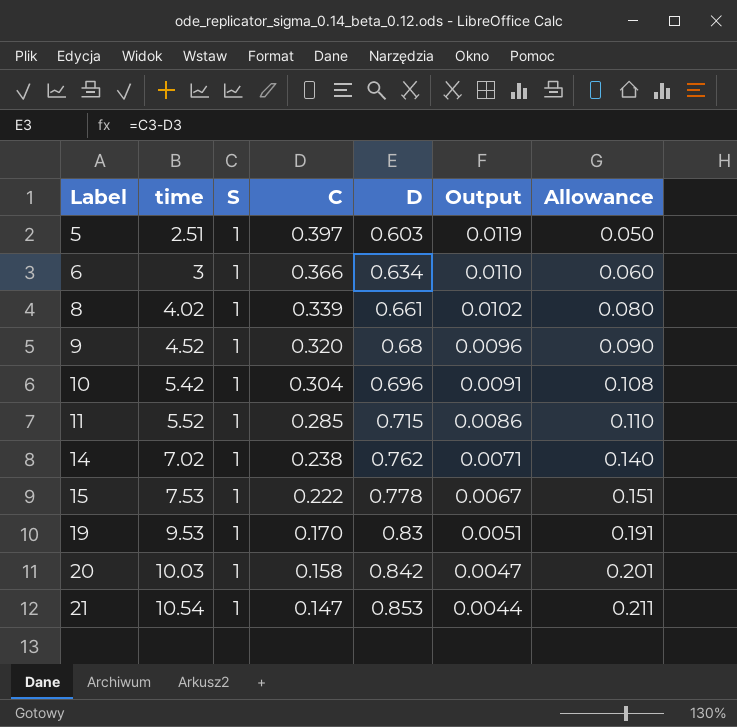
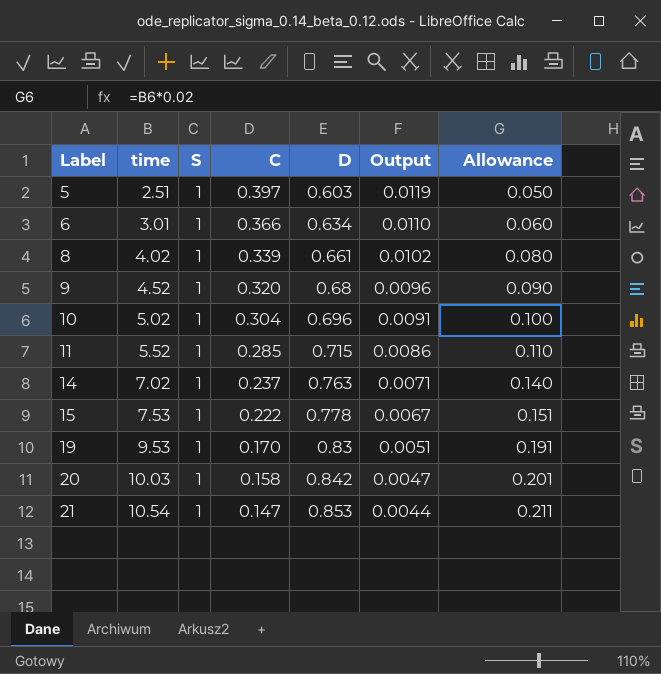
6 | time: 3 -> 3.01
10 | time: 5.42 -> 5.02
10 | Allowance: 0.108 -> 0.100
14 | C: 0.238 -> 0.237
14 | D: 0.762 -> 0.763

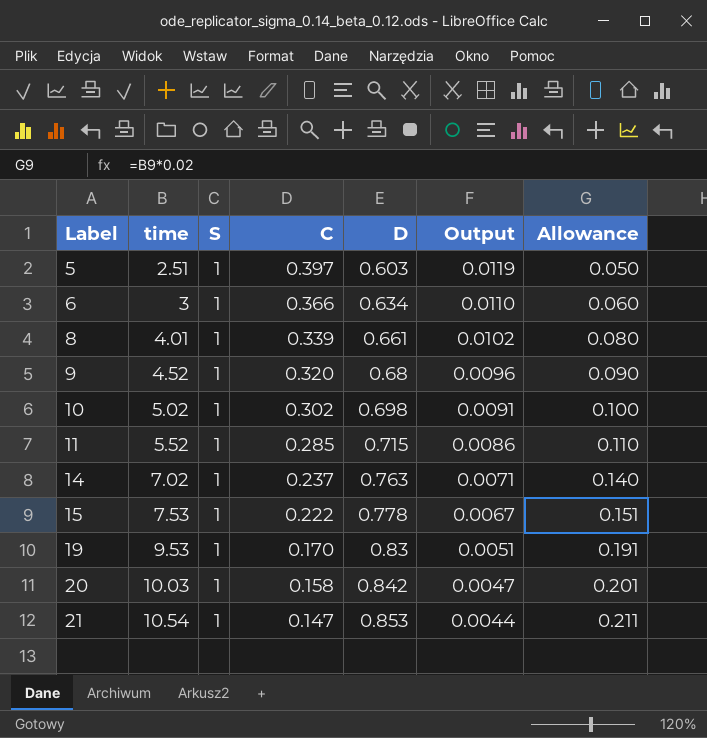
6 | time: 3.01 -> 3
8 | time: 4.02 -> 4.01
10 | C: 0.304 -> 0.302
10 | D: 0.696 -> 0.698

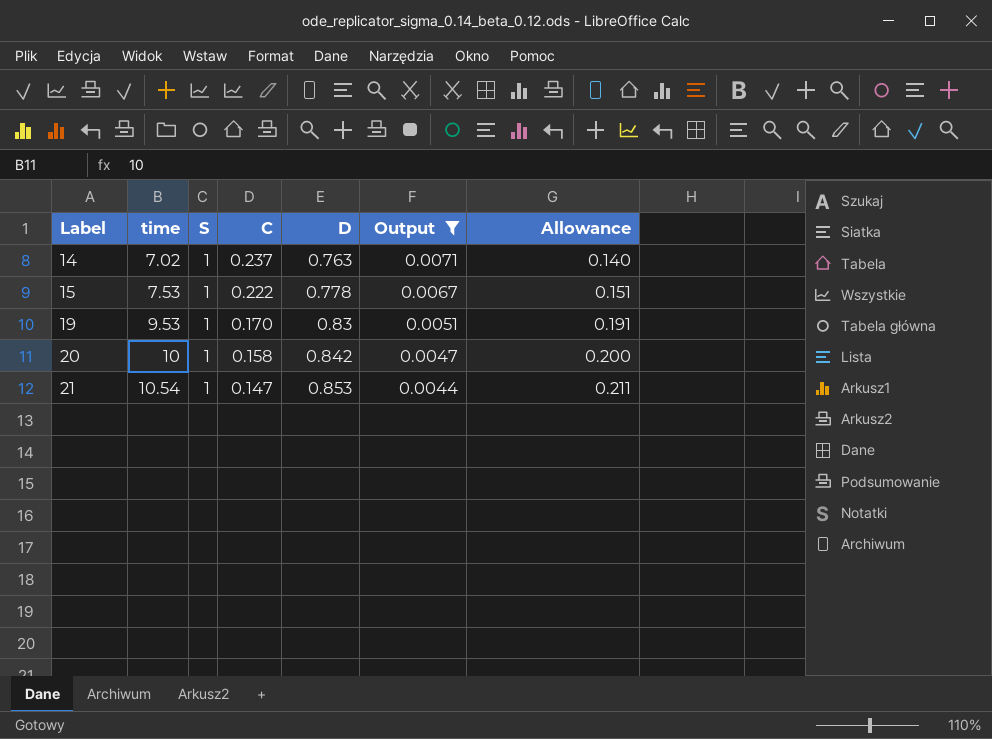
filter: none -> Output <= 0.0071
20 | time: 10.03 -> 10
20 | Allowance: 0.201 -> 0.200

